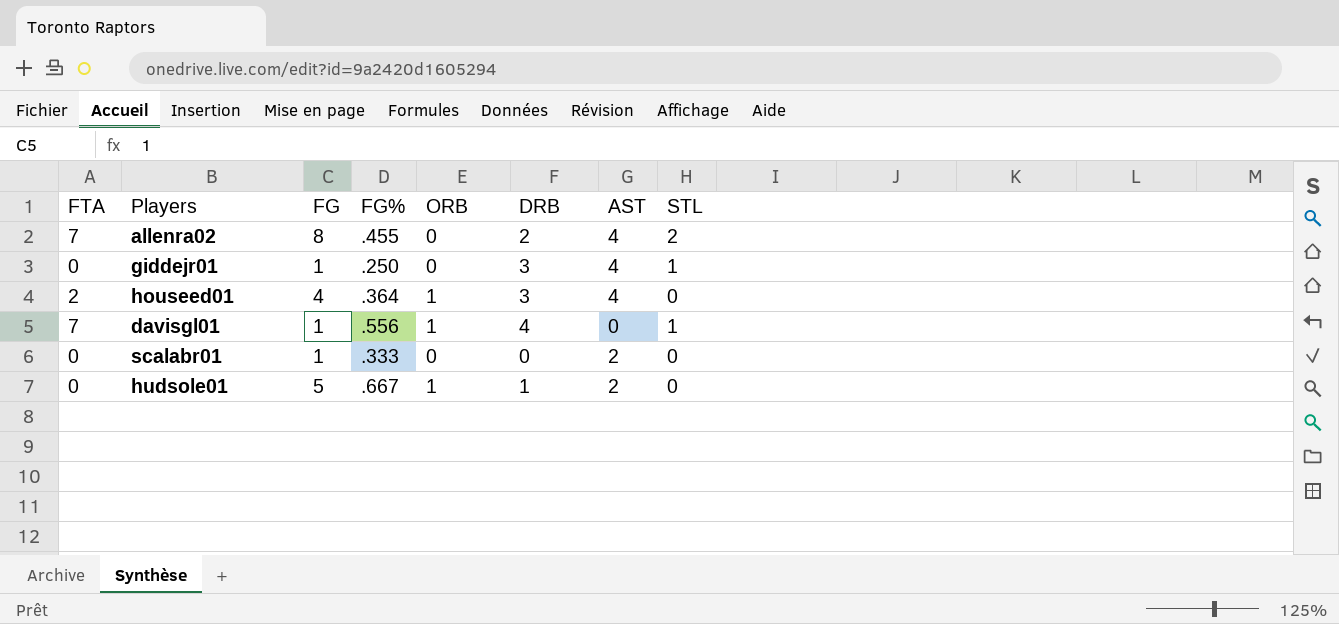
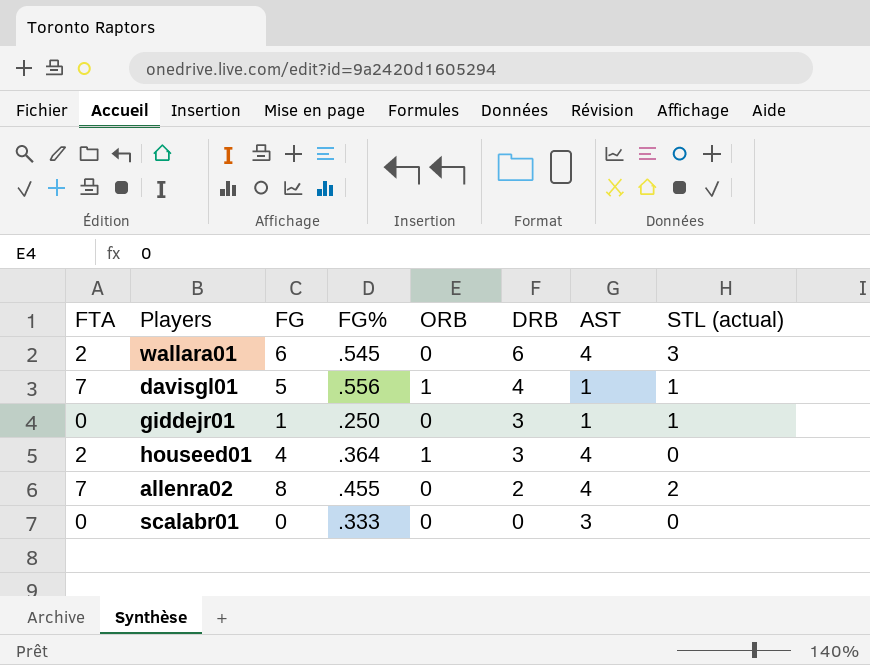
row order: none -> DRB descending
column name: STL -> STL (actual)
row hudsole01: 0 | 5 | .667 | 1 | 1 | 2 | 0 -> none
row wallara01: none -> 2 | 6 | .545 | 0 | 6 | 4 | 3
davisgl01 | FG: 1 -> 5
davisgl01 | AST: 0 -> 1
giddejr01 | AST: 4 -> 1
scalabr01 | FG: 1 -> 0
scalabr01 | AST: 2 -> 3

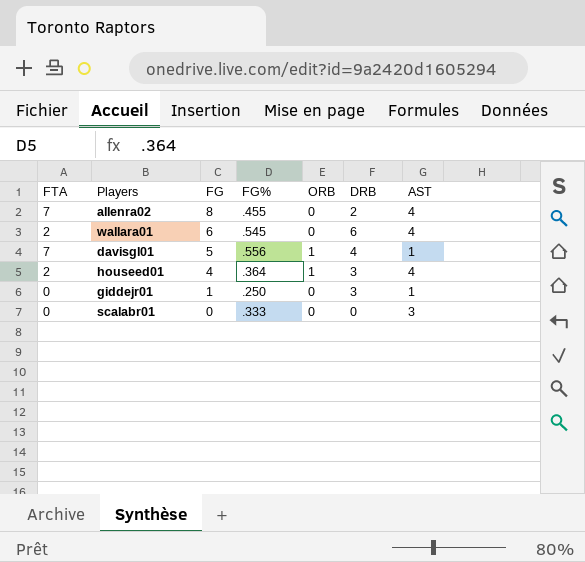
row order: DRB descending -> FG descending
column STL (actual) | position: 8 -> none

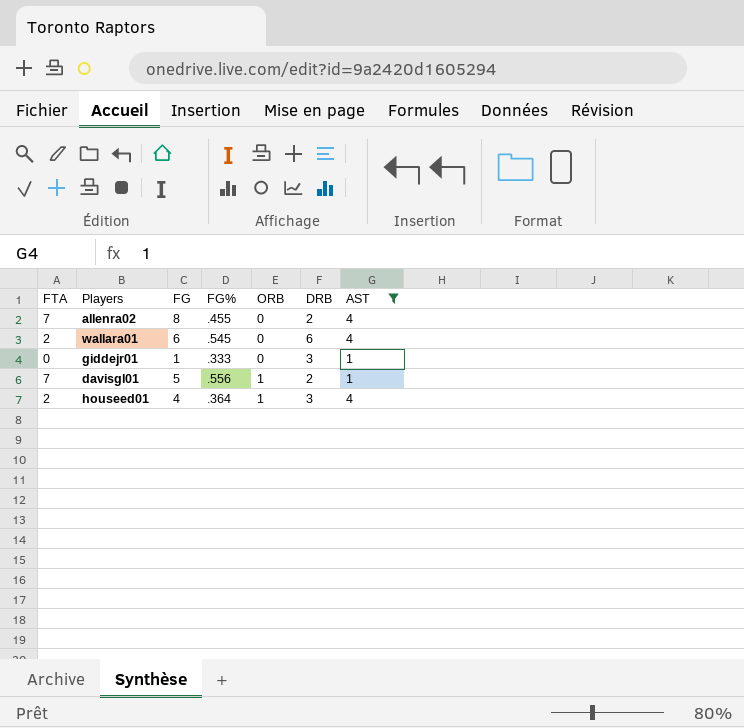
filter: none -> AST != 3
row order: FG descending -> ORB ascending
giddejr01 | FG%: .250 -> .333
davisgl01 | DRB: 4 -> 2

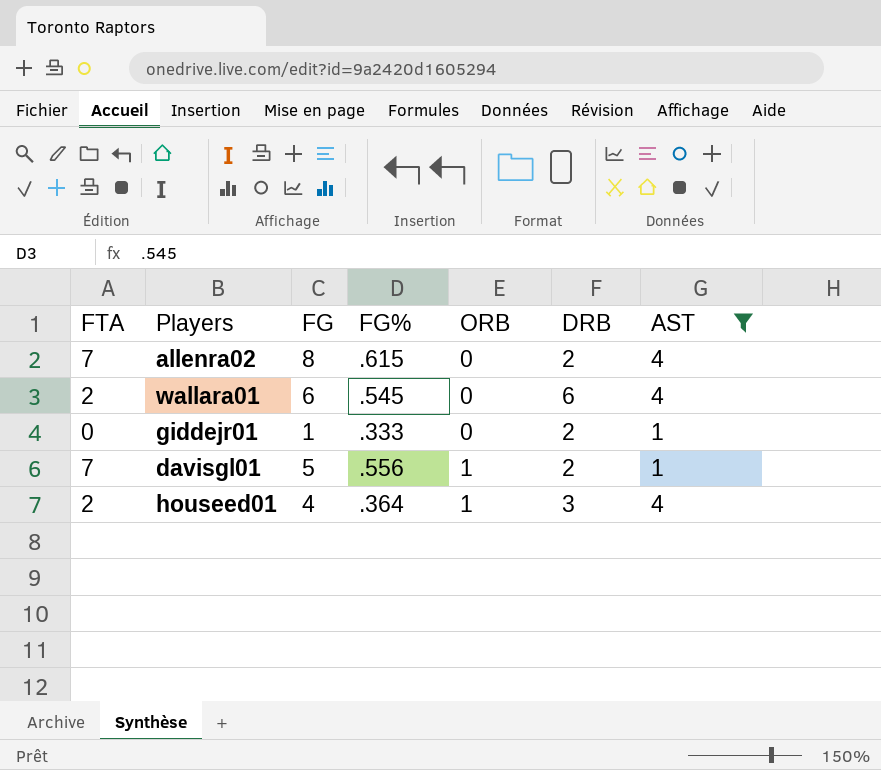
allenra02 | FG%: .455 -> .615
giddejr01 | DRB: 3 -> 2

